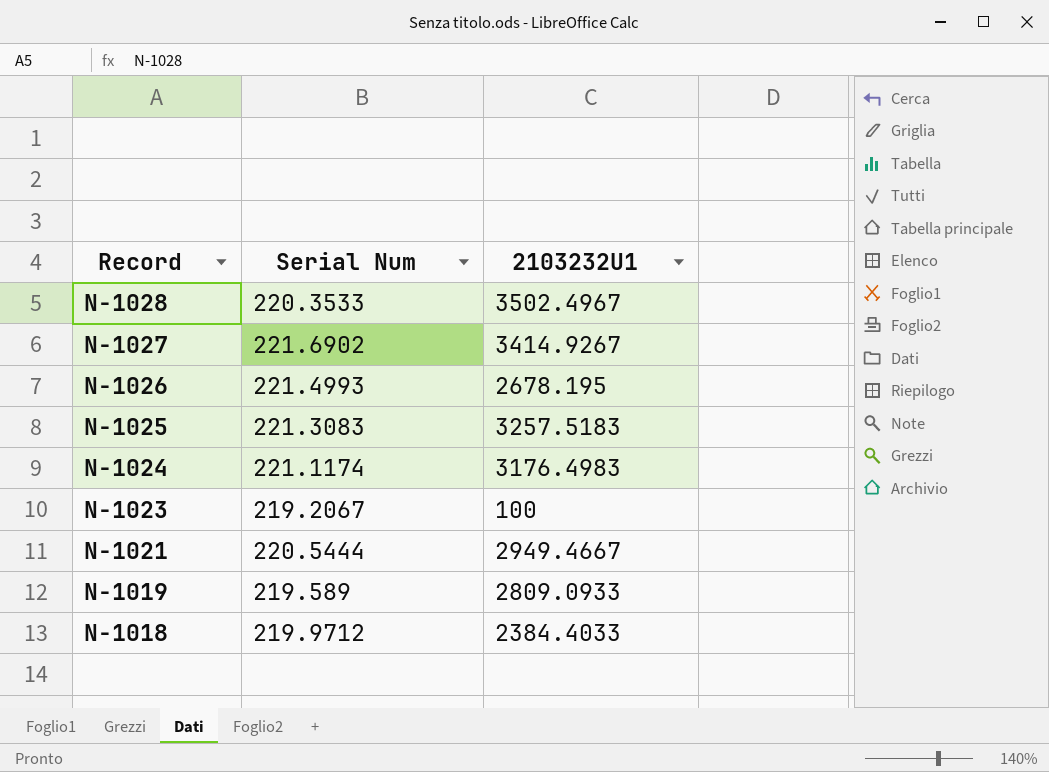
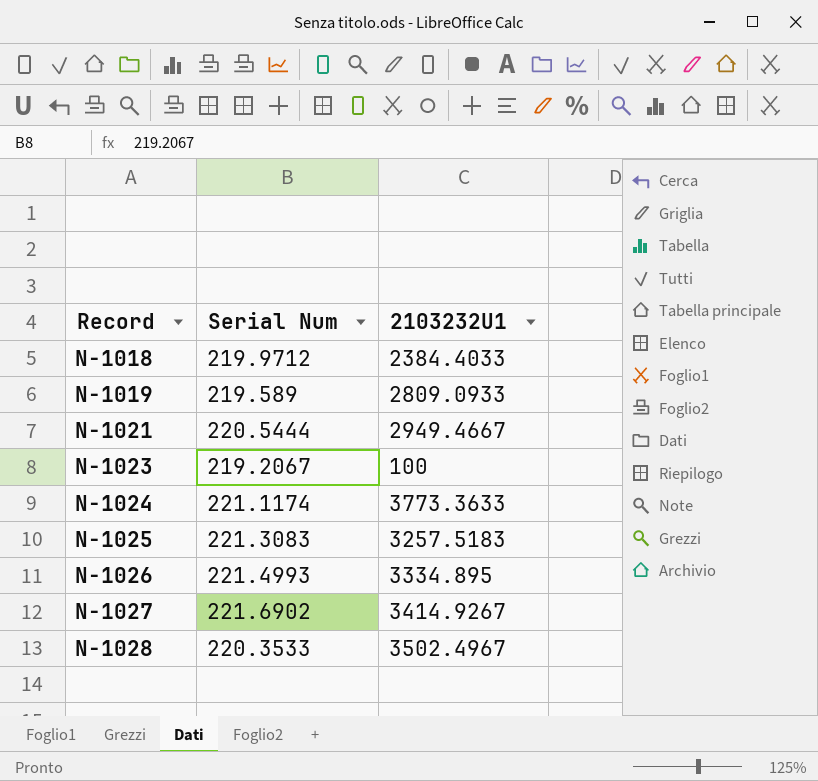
row order: Record descending -> Record ascending
N-1024 | 2103232U1: 3176.4983 -> 3773.3633
N-1026 | 2103232U1: 2678.195 -> 3334.895

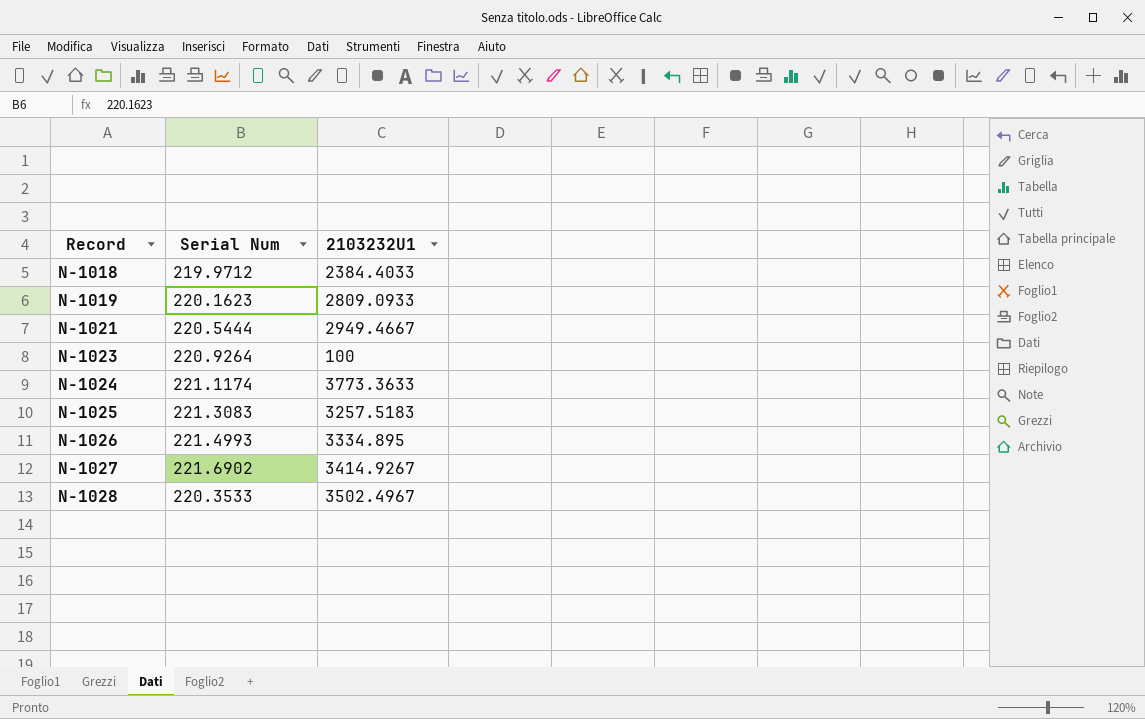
N-1019 | Serial Num: 219.589 -> 220.1623
N-1023 | Serial Num: 219.2067 -> 220.9264

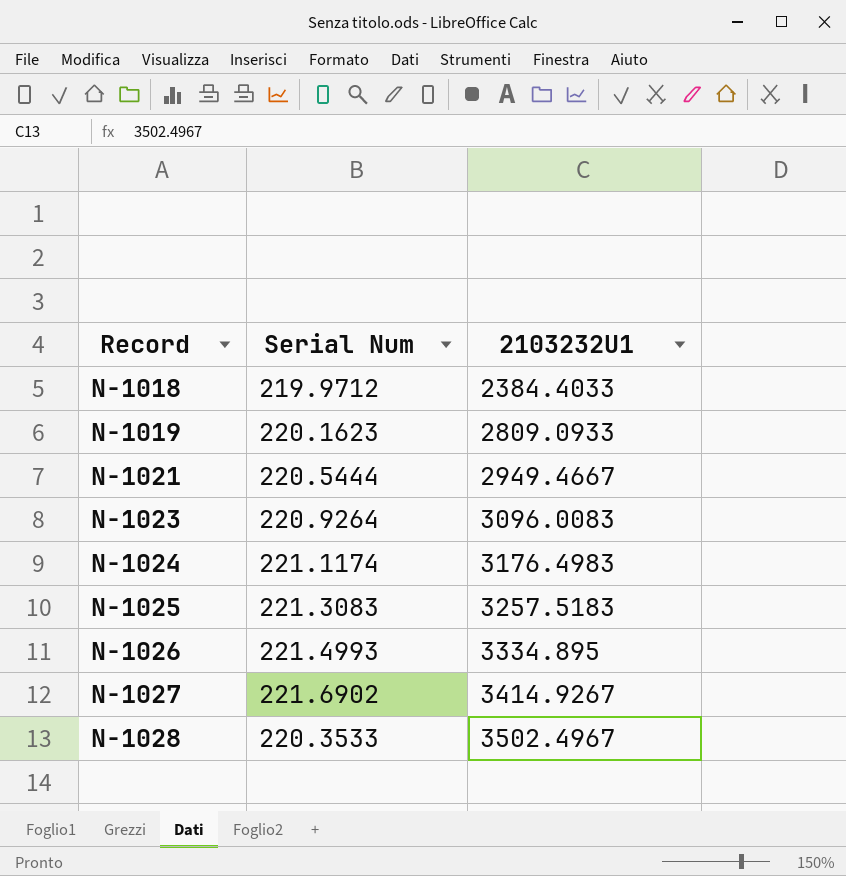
N-1023 | 2103232U1: 100 -> 3096.0083
N-1024 | 2103232U1: 3773.3633 -> 3176.4983

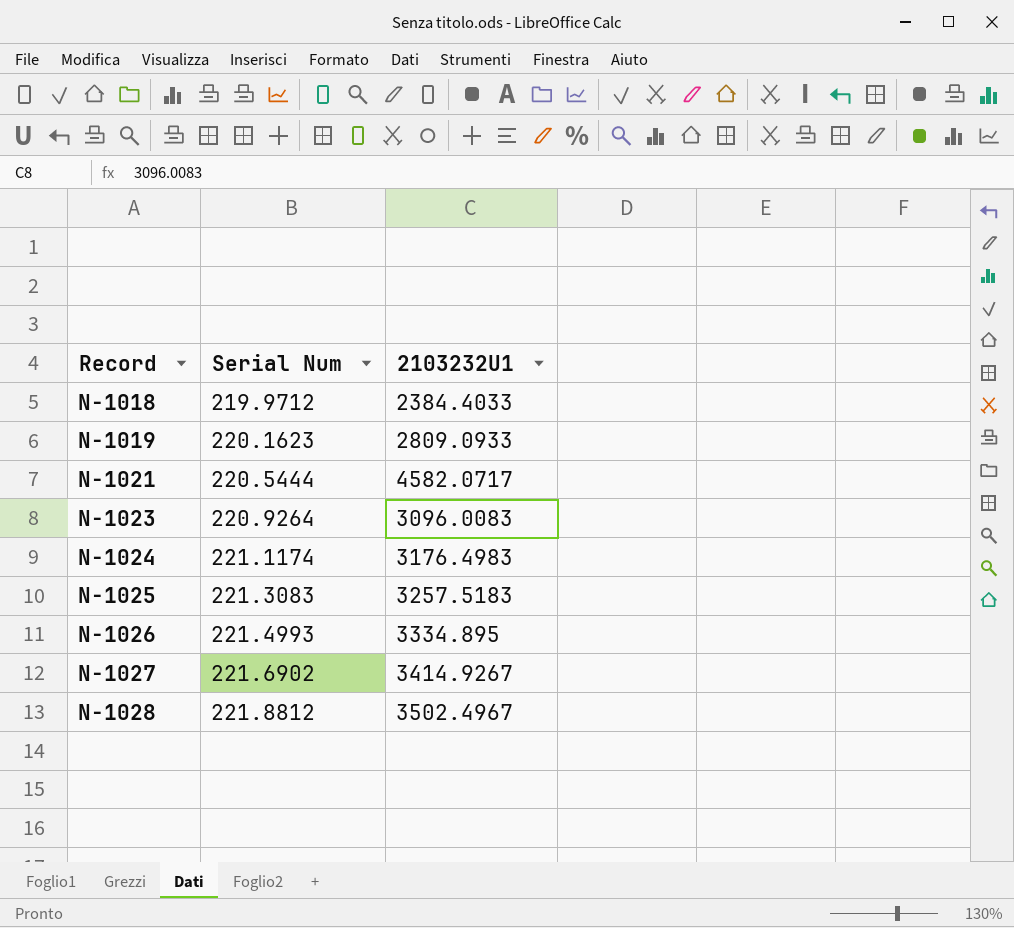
N-1021 | 2103232U1: 2949.4667 -> 4582.0717
N-1028 | Serial Num: 220.3533 -> 221.8812

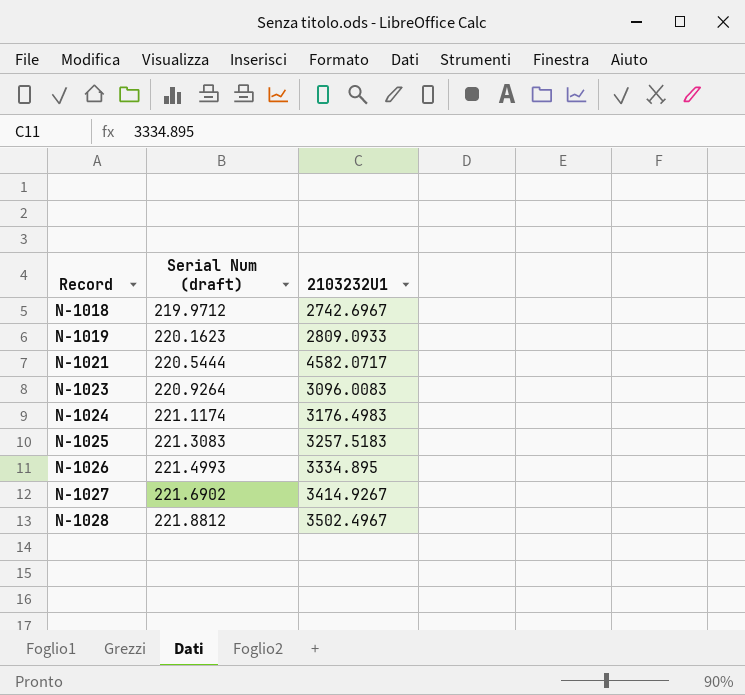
column name: Serial Num -> Serial Num (draft)
N-1018 | 2103232U1: 2384.4033 -> 2742.6967

